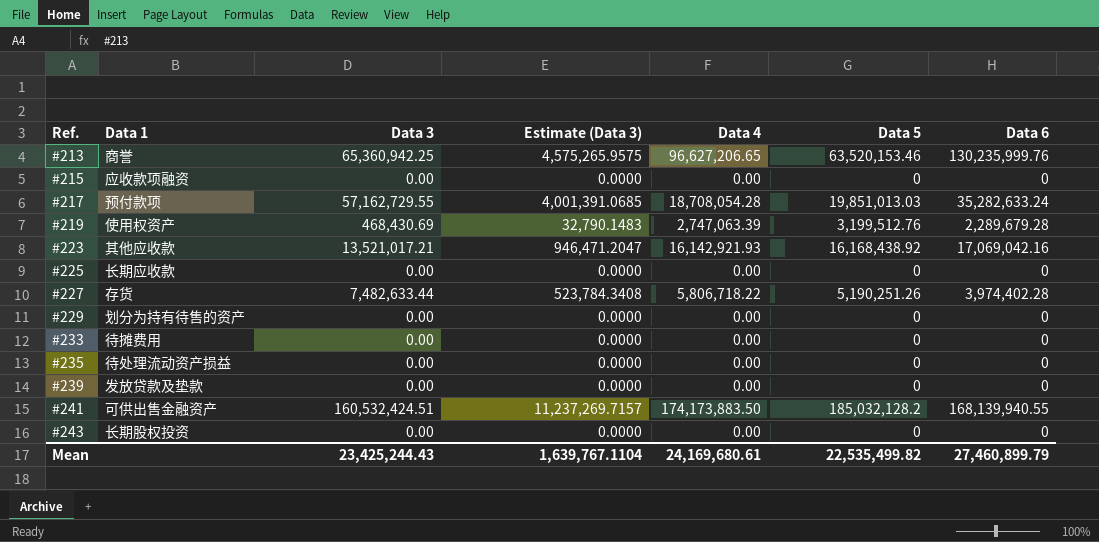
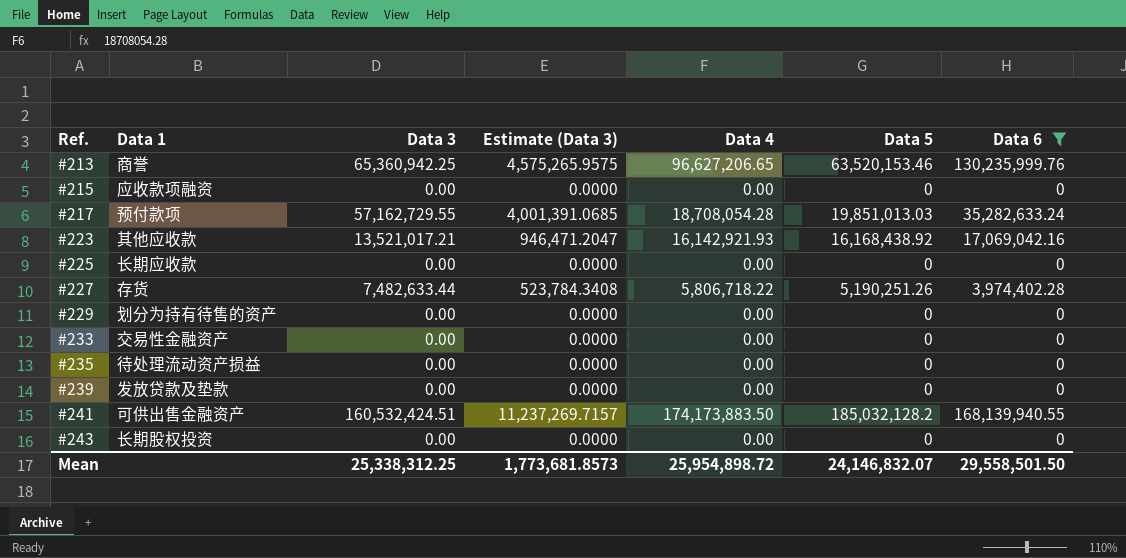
filter: none -> Data 6 != 2,289,679.28
#233 | Data 1: 待摊费用 -> 交易性金融资产
Mean | Data 3: 23,425,244.43 -> 25,338,312.25
Mean | Estimate (Data 3): 1,639,767.1104 -> 1,773,681.8573
Mean | Data 4: 24,169,680.61 -> 25,954,898.72
Mean | Data 5: 22,535,499.82 -> 24,146,832.07
Mean | Data 6: 27,460,899.79 -> 29,558,501.50

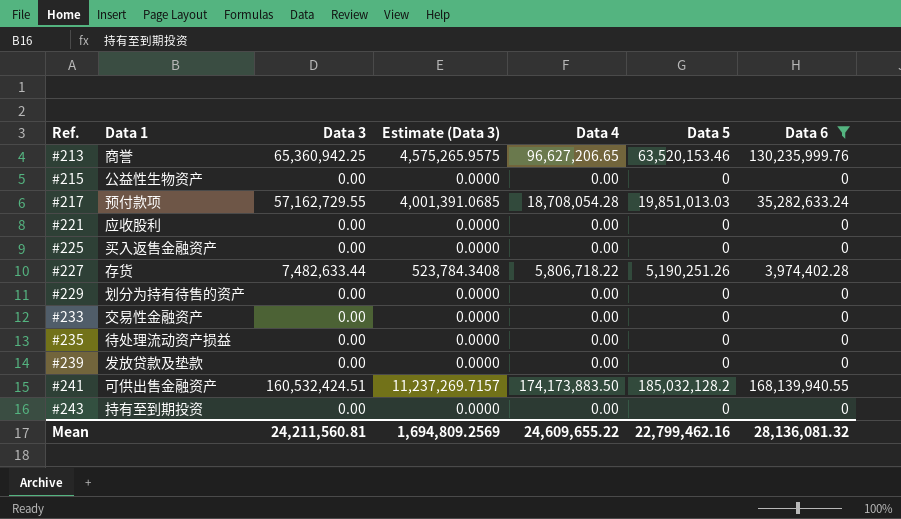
row #223: 其他应收款 | 13,521,017.21 | 946,471.2047 | 16,142,921.93 | 16,168,438.92 | 17,069,042.16 -> none
#215 | Data 1: 应收款项融资 -> 公益性生物资产
row #221: none -> 应收股利 | 0.00 | 0.0000 | 0.00 | 0 | 0
#225 | Data 1: 长期应收款 -> 买入返售金融资产
#243 | Data 1: 长期股权投资 -> 持有至到期投资
Mean | Data 3: 25,338,312.25 -> 24,211,560.81
Mean | Estimate (Data 3): 1,773,681.8573 -> 1,694,809.2569
Mean | Data 4: 25,954,898.72 -> 24,609,655.22
Mean | Data 5: 24,146,832.07 -> 22,799,462.16
Mean | Data 6: 29,558,501.50 -> 28,136,081.32

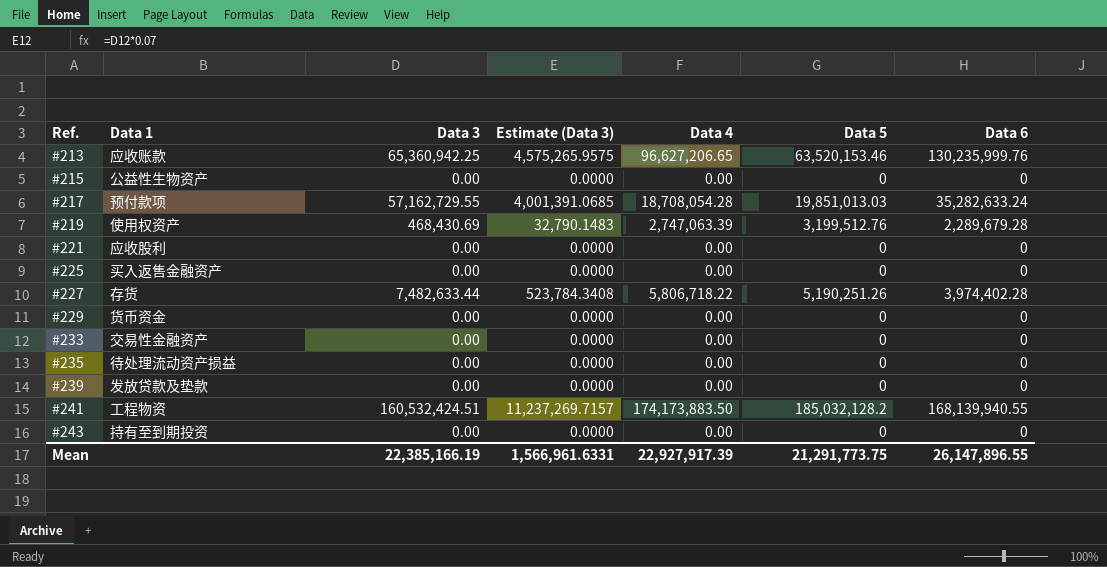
filter: Data 6 != 2,289,679.28 -> none
#213 | Data 1: 商誉 -> 应收账款
#229 | Data 1: 划分为持有待售的资产 -> 货币资金
#241 | Data 1: 可供出售金融资产 -> 工程物资
Mean | Data 3: 24,211,560.81 -> 22,385,166.19
Mean | Estimate (Data 3): 1,694,809.2569 -> 1,566,961.6331
Mean | Data 4: 24,609,655.22 -> 22,927,917.39
Mean | Data 5: 22,799,462.16 -> 21,291,773.75
Mean | Data 6: 28,136,081.32 -> 26,147,896.55

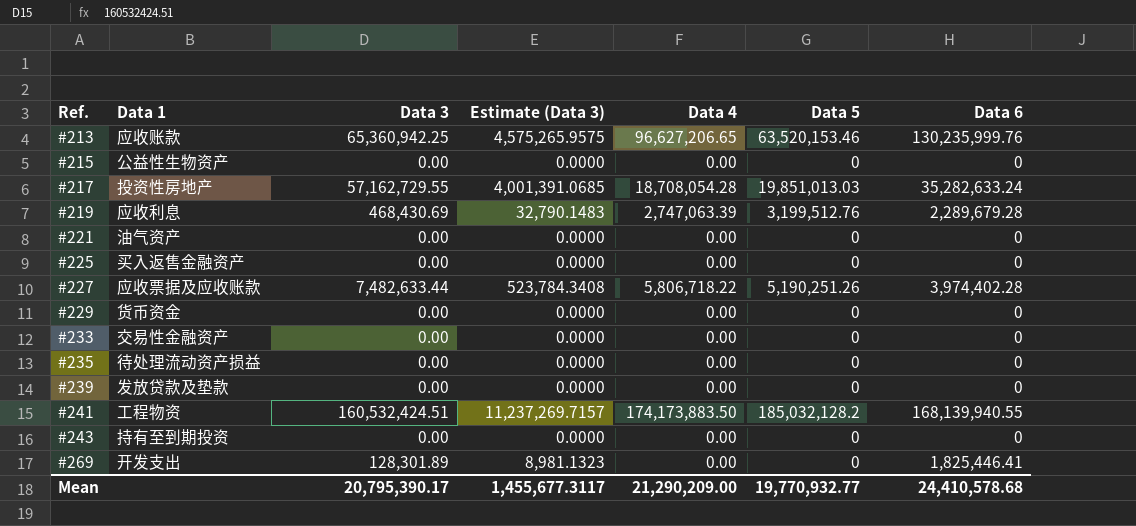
#217 | Data 1: 预付款项 -> 投资性房地产
#219 | Data 1: 使用权资产 -> 应收利息
#221 | Data 1: 应收股利 -> 油气资产
#227 | Data 1: 存货 -> 应收票据及应收账款
row #269: none -> 开发支出 | 128,301.89 | 8,981.1323 | 0.00 | 0 | 1,825,446.41
Mean | Data 3: 22,385,166.19 -> 20,795,390.17
Mean | Estimate (Data 3): 1,566,961.6331 -> 1,455,677.3117
Mean | Data 4: 22,927,917.39 -> 21,290,209.00
Mean | Data 5: 21,291,773.75 -> 19,770,932.77
Mean | Data 6: 26,147,896.55 -> 24,410,578.68

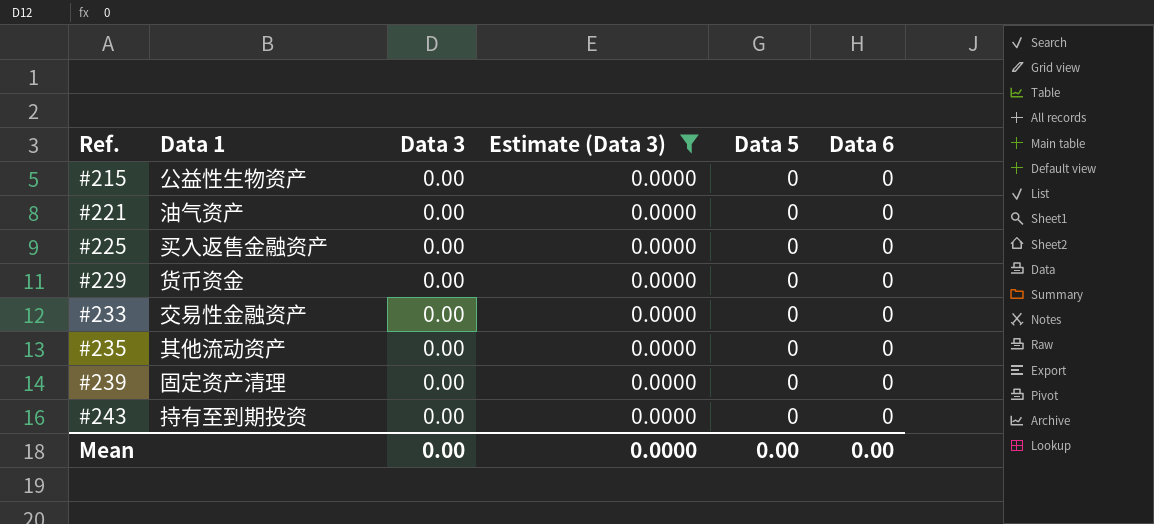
filter: none -> Estimate (Data 3) = 0.0000
column Data 4 | position: 5 -> none
#235 | Data 1: 待处理流动资产损益 -> 其他流动资产
#239 | Data 1: 发放贷款及垫款 -> 固定资产清理
Mean | Data 3: 20,795,390.17 -> 0.00
Mean | Estimate (Data 3): 1,455,677.3117 -> 0.0000
Mean | Data 5: 19,770,932.77 -> 0.00
Mean | Data 6: 24,410,578.68 -> 0.00

